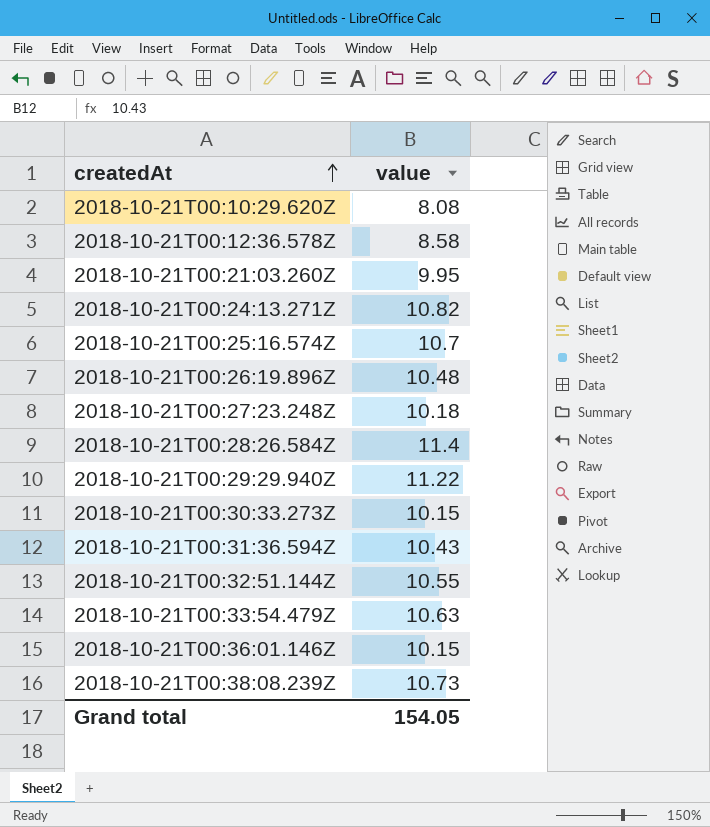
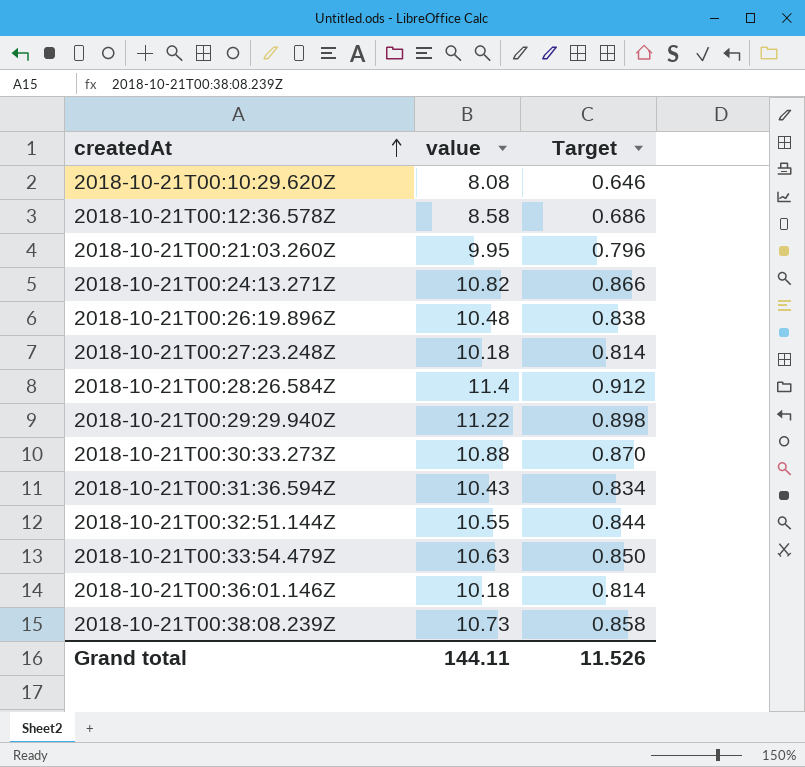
column Target | formula: none -> [value] * 0.08
row 2018-10-21T00:25:16.574Z: 10.7 -> none
2018-10-21T00:30:33.273Z | value: 10.15 -> 10.88
2018-10-21T00:36:01.146Z | value: 10.15 -> 10.18
Grand total | value: 154.05 -> 144.11

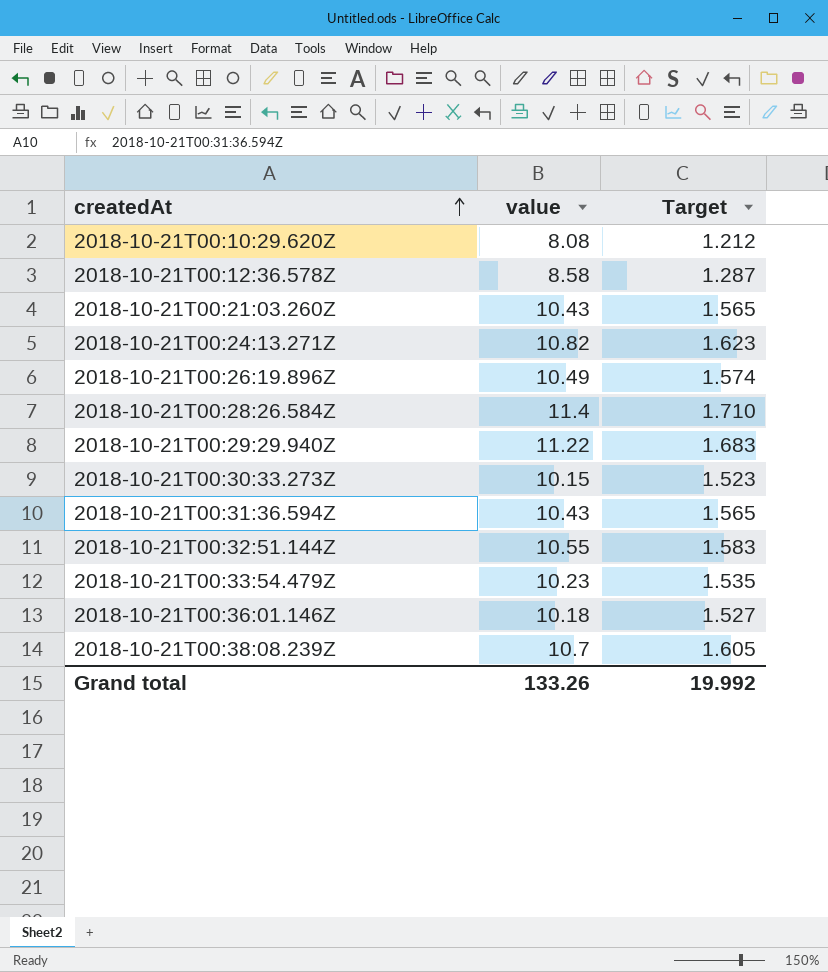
column Target | formula: [value] * 0.08 -> [value] * 0.15
row 2018-10-21T00:27:23.248Z: 10.18 | 0.814 -> none
2018-10-21T00:21:03.260Z | value: 9.95 -> 10.43
2018-10-21T00:26:19.896Z | value: 10.48 -> 10.49
2018-10-21T00:30:33.273Z | value: 10.88 -> 10.15
2018-10-21T00:33:54.479Z | value: 10.63 -> 10.23
2018-10-21T00:38:08.239Z | value: 10.73 -> 10.7
Grand total | value: 144.11 -> 133.26
Grand total | Target: 11.526 -> 19.992

